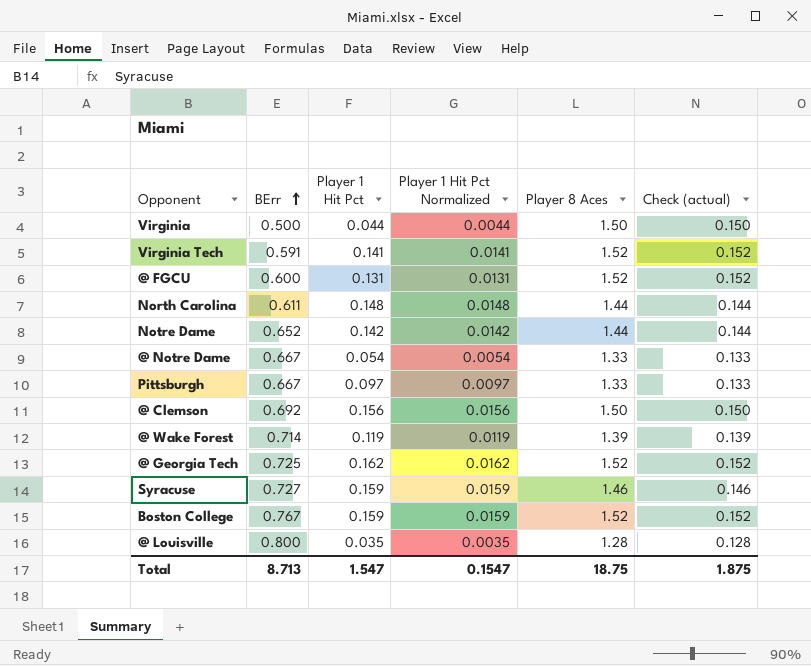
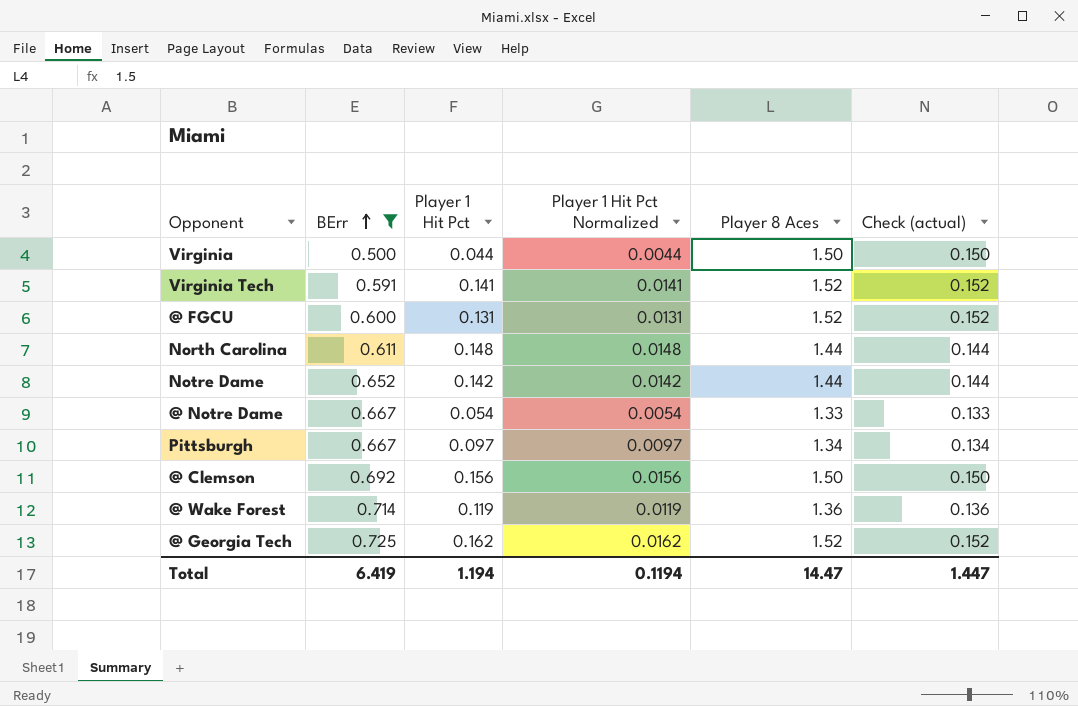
filter: none -> BErr <= 0.725
Pittsburgh | Player 8 Aces: 1.33 -> 1.34
Pittsburgh | Check (actual): 0.133 -> 0.134
@ Wake Forest | Player 8 Aces: 1.39 -> 1.36
@ Wake Forest | Check (actual): 0.139 -> 0.136
Total | BErr: 8.713 -> 6.419
Total | Player 1 Hit Pct: 1.547 -> 1.194
Total | Player 1 Hit Pct Normalized: 0.1547 -> 0.1194
Total | Player 8 Aces: 18.75 -> 14.47
Total | Check (actual): 1.875 -> 1.447

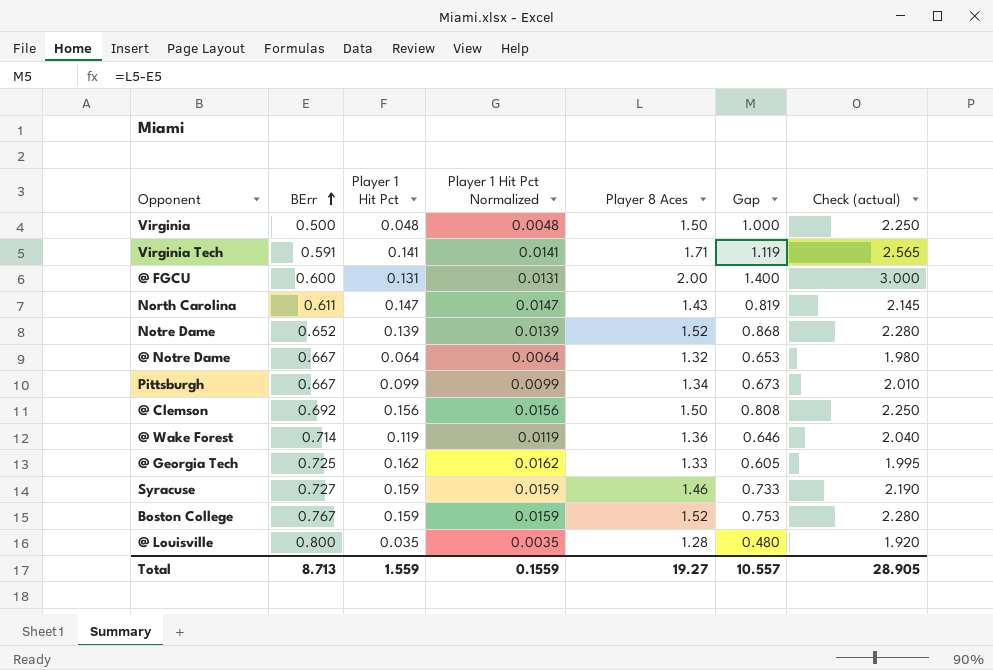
filter: BErr <= 0.725 -> none
column Gap | formula: none -> [Player 8 Aces] - [BErr]
column Check (actual) | formula: [Player 8 Aces] * 0.1 -> [Player 8 Aces] * 1.5
Virginia | Player 1 Hit Pct: 0.044 -> 0.048
Virginia | Player 1 Hit Pct Normalized: 0.0044 -> 0.0048
Virginia Tech | Player 8 Aces: 1.52 -> 1.71
@ FGCU | Player 8 Aces: 1.52 -> 2.00
North Carolina | Player 1 Hit Pct: 0.148 -> 0.147
North Carolina | Player 1 Hit Pct Normalized: 0.0148 -> 0.0147
North Carolina | Player 8 Aces: 1.44 -> 1.43
Notre Dame | Player 1 Hit Pct: 0.142 -> 0.139
Notre Dame | Player 1 Hit Pct Normalized: 0.0142 -> 0.0139
Notre Dame | Player 8 Aces: 1.44 -> 1.52
@ Notre Dame | Player 1 Hit Pct: 0.054 -> 0.064
@ Notre Dame | Player 1 Hit Pct Normalized: 0.0054 -> 0.0064
@ Notre Dame | Player 8 Aces: 1.33 -> 1.32
Pittsburgh | Player 1 Hit Pct: 0.097 -> 0.099
Pittsburgh | Player 1 Hit Pct Normalized: 0.0097 -> 0.0099
@ Georgia Tech | Player 8 Aces: 1.52 -> 1.33
Total | BErr: 6.419 -> 8.713
Total | Player 1 Hit Pct: 1.194 -> 1.559
Total | Player 1 Hit Pct Normalized: 0.1194 -> 0.1559
Total | Player 8 Aces: 14.47 -> 19.27
Total | Check (actual): 1.447 -> 28.905

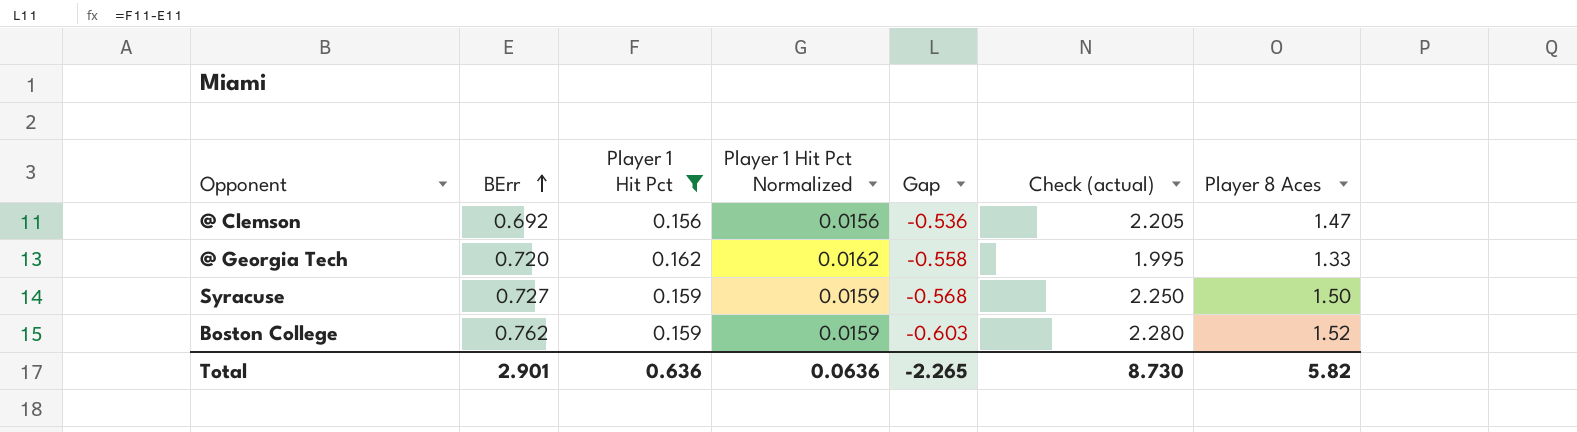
filter: none -> Player 1 Hit Pct >= 0.156
column Gap | formula: [Player 8 Aces] - [BErr] -> [Player 1 Hit Pct] - [BErr]
column Player 8 Aces | position: 5 -> 7
@ Clemson | Check (actual): 2.250 -> 2.205
@ Clemson | Player 8 Aces: 1.50 -> 1.47
@ Georgia Tech | BErr: 0.725 -> 0.720
Syracuse | Check (actual): 2.190 -> 2.250
Syracuse | Player 8 Aces: 1.46 -> 1.50
Boston College | BErr: 0.767 -> 0.762
Total | BErr: 8.713 -> 2.901
Total | Player 1 Hit Pct: 1.559 -> 0.636
Total | Player 1 Hit Pct Normalized: 0.1559 -> 0.0636
Total | Gap: 10.557 -> -2.265
Total | Check (actual): 28.905 -> 8.730
Total | Player 8 Aces: 19.27 -> 5.82

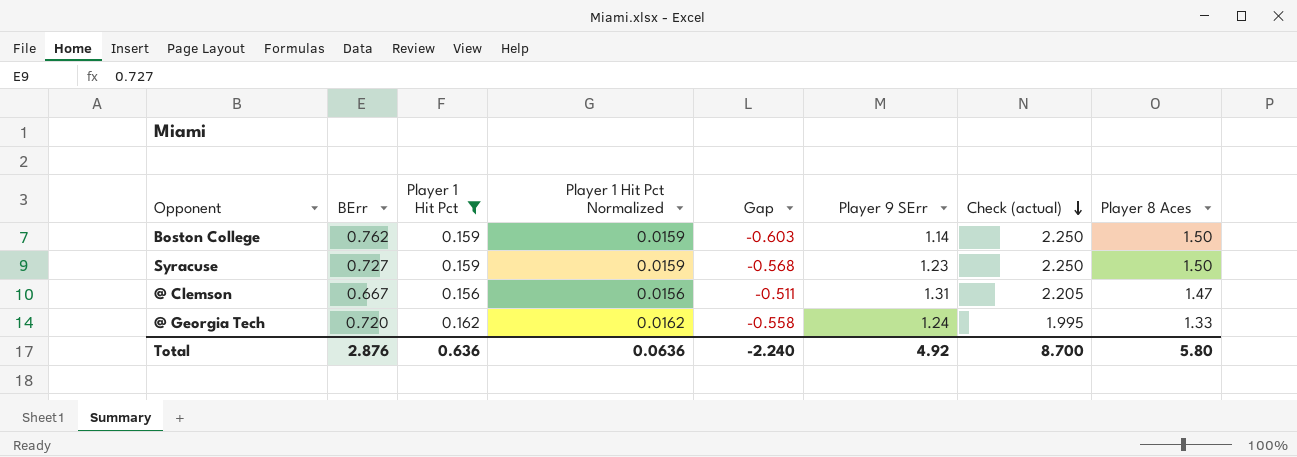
row order: BErr ascending -> Check (actual) descending
column Player 9 SErr | position: none -> 6
Boston College | Check (actual): 2.280 -> 2.250
Boston College | Player 8 Aces: 1.52 -> 1.50
@ Clemson | BErr: 0.692 -> 0.667
@ Clemson | Gap: -0.536 -> -0.511
Total | BErr: 2.901 -> 2.876
Total | Gap: -2.265 -> -2.240
Total | Check (actual): 8.730 -> 8.700
Total | Player 8 Aces: 5.82 -> 5.80

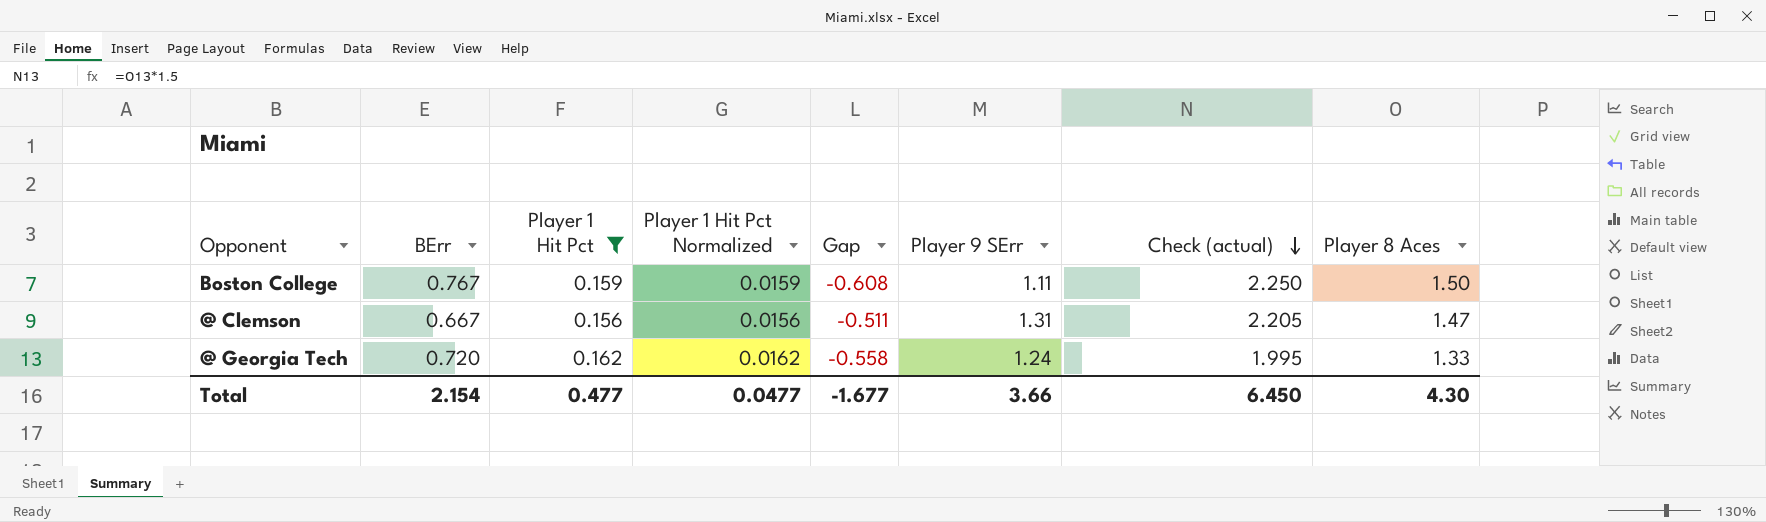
row Syracuse: 0.727 | 0.159 | 0.0159 | -0.568 | 1.23 | 2.250 | 1.50 -> none
Boston College | BErr: 0.762 -> 0.767
Boston College | Gap: -0.603 -> -0.608
Boston College | Player 9 SErr: 1.14 -> 1.11
Total | BErr: 2.876 -> 2.154
Total | Player 1 Hit Pct: 0.636 -> 0.477
Total | Player 1 Hit Pct Normalized: 0.0636 -> 0.0477
Total | Gap: -2.240 -> -1.677
Total | Player 9 SErr: 4.92 -> 3.66
Total | Check (actual): 8.700 -> 6.450
Total | Player 8 Aces: 5.80 -> 4.30

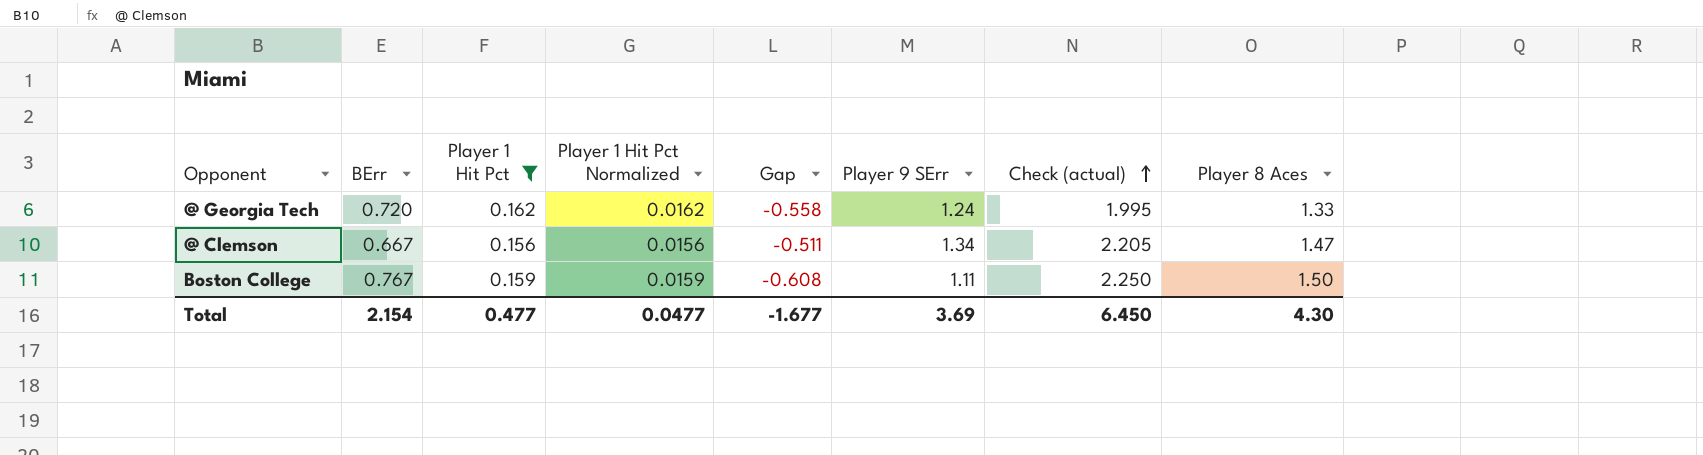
row order: Check (actual) descending -> Check (actual) ascending
@ Clemson | Player 9 SErr: 1.31 -> 1.34
Total | Player 9 SErr: 3.66 -> 3.69

